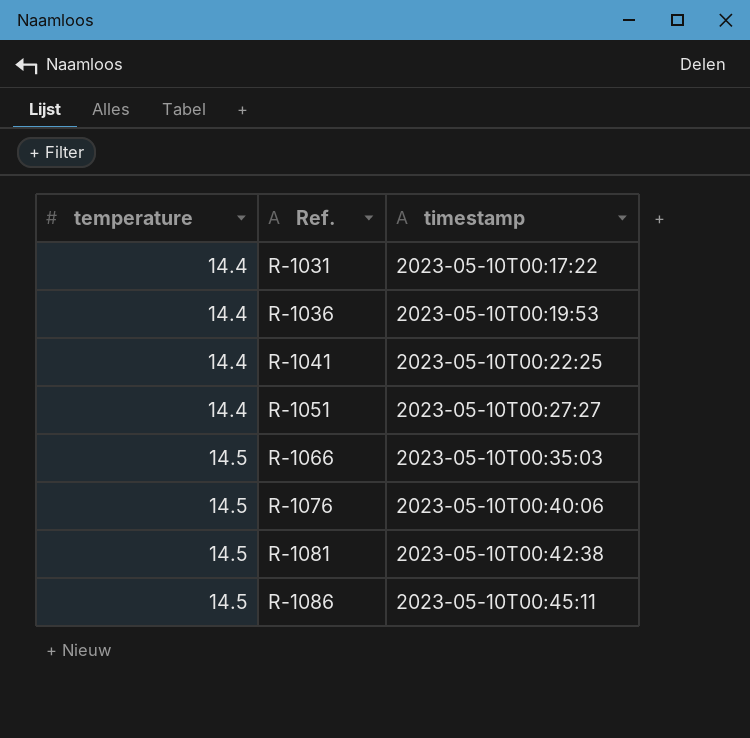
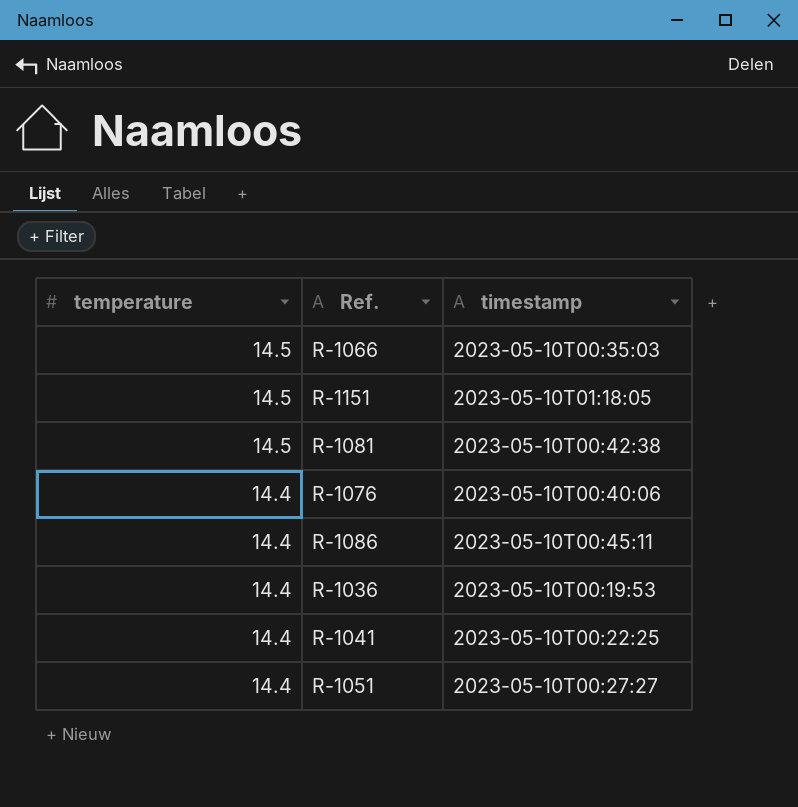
row order: temperature ascending -> temperature descending
row R-1031: 14.4 | 2023-05-10T00:17:22 -> none
row R-1151: none -> 14.5 | 2023-05-10T01:18:05
R-1076 | temperature: 14.5 -> 14.4
R-1086 | temperature: 14.5 -> 14.4

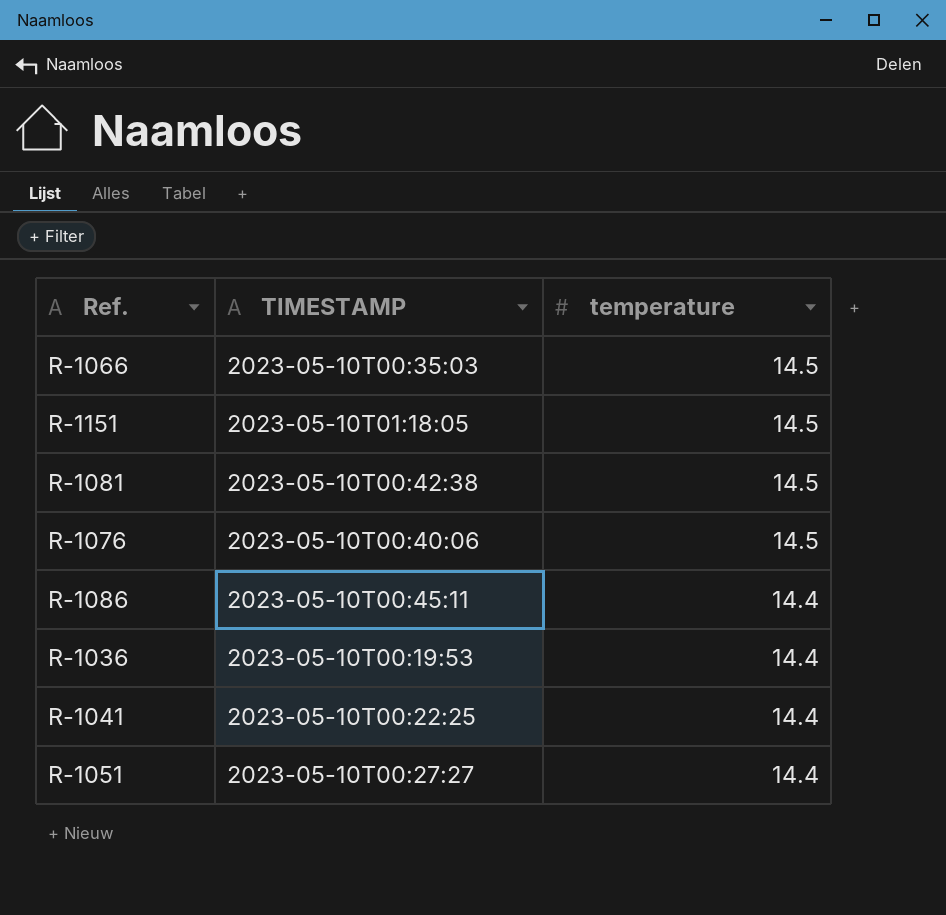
column name: timestamp -> TIMESTAMP
column temperature | position: 1 -> 3
R-1076 | temperature: 14.4 -> 14.5

